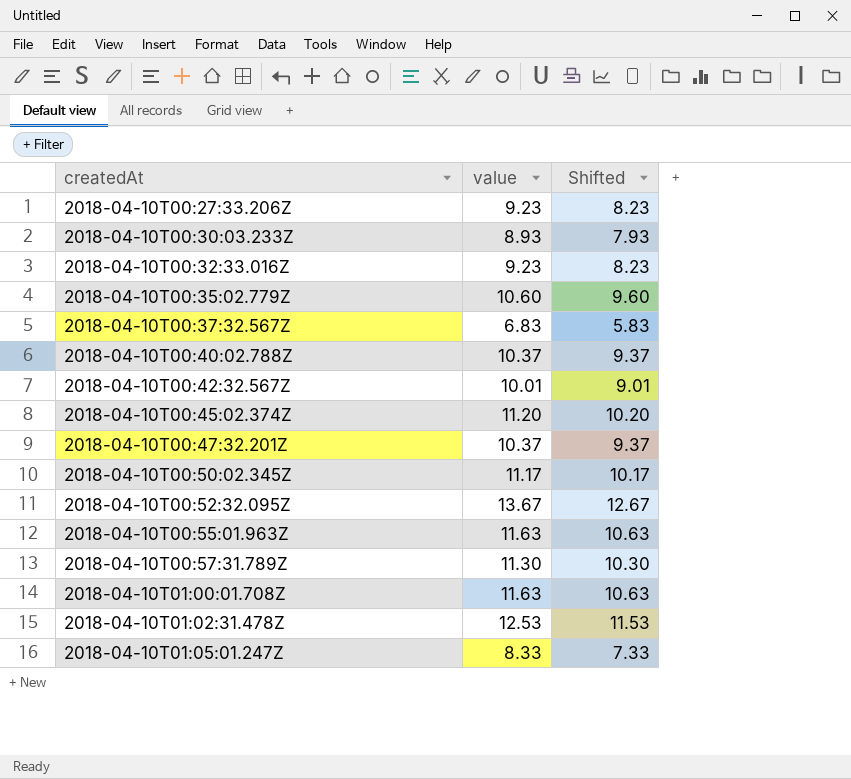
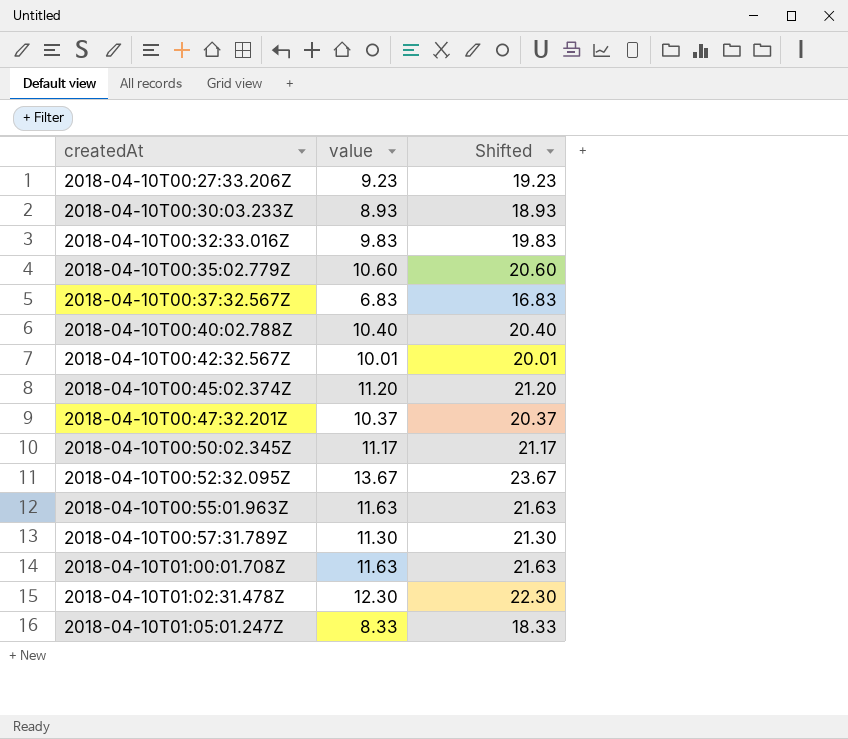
column Shifted | formula: [value] - 1 -> [value] + 10
2018-04-10T00:32:33.016Z | value: 9.23 -> 9.83
2018-04-10T00:40:02.788Z | value: 10.37 -> 10.40
2018-04-10T01:02:31.478Z | value: 12.53 -> 12.30

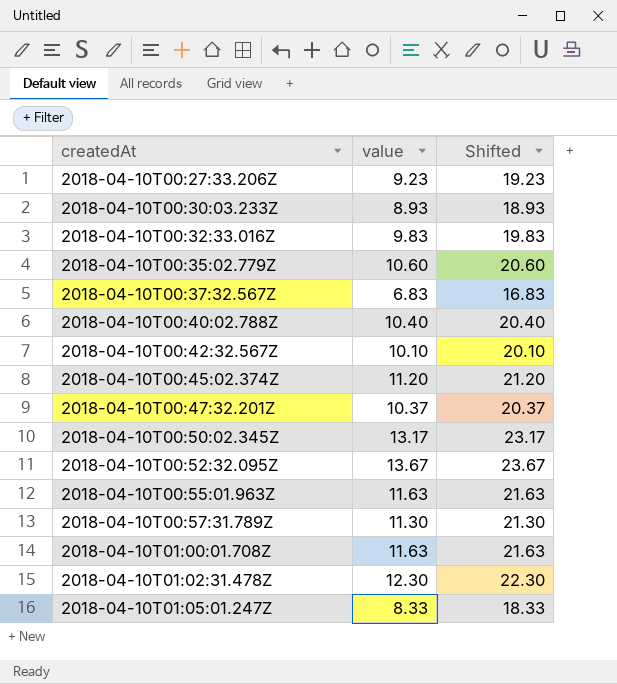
2018-04-10T00:42:32.567Z | value: 10.01 -> 10.10
2018-04-10T00:42:32.567Z | Shifted: 20.01 -> 20.10
2018-04-10T00:50:02.345Z | value: 11.17 -> 13.17
2018-04-10T00:50:02.345Z | Shifted: 21.17 -> 23.17

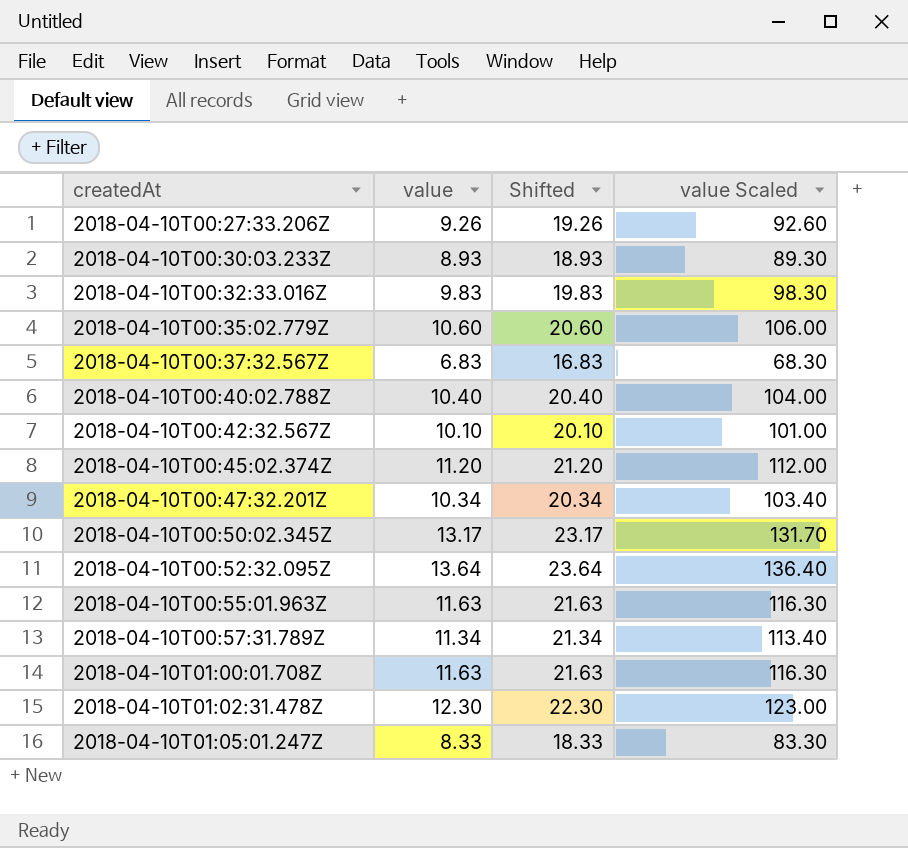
column value Scaled | formula: none -> [value] * 10
2018-04-10T00:27:33.206Z | value: 9.23 -> 9.26
2018-04-10T00:27:33.206Z | Shifted: 19.23 -> 19.26
2018-04-10T00:47:32.201Z | value: 10.37 -> 10.34
2018-04-10T00:47:32.201Z | Shifted: 20.37 -> 20.34
2018-04-10T00:52:32.095Z | value: 13.67 -> 13.64
2018-04-10T00:52:32.095Z | Shifted: 23.67 -> 23.64
2018-04-10T00:57:31.789Z | value: 11.30 -> 11.34
2018-04-10T00:57:31.789Z | Shifted: 21.30 -> 21.34

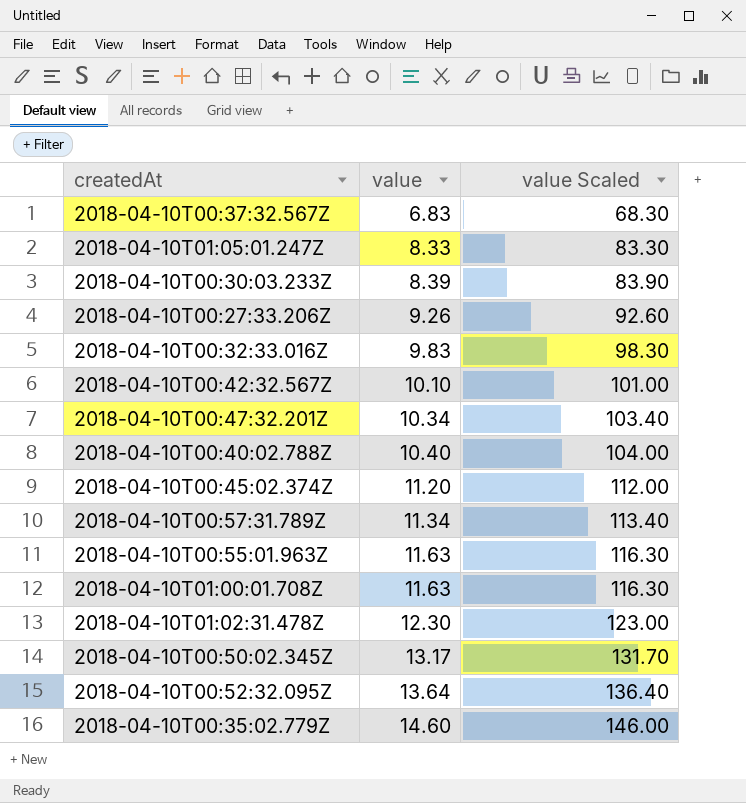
row order: createdAt ascending -> value ascending
column Shifted | formula: [value] + 10 -> none
2018-04-10T00:30:03.233Z | value: 8.93 -> 8.39
2018-04-10T00:30:03.233Z | value Scaled: 89.30 -> 83.90
2018-04-10T00:35:02.779Z | value: 10.60 -> 14.60
2018-04-10T00:35:02.779Z | value Scaled: 106.00 -> 146.00

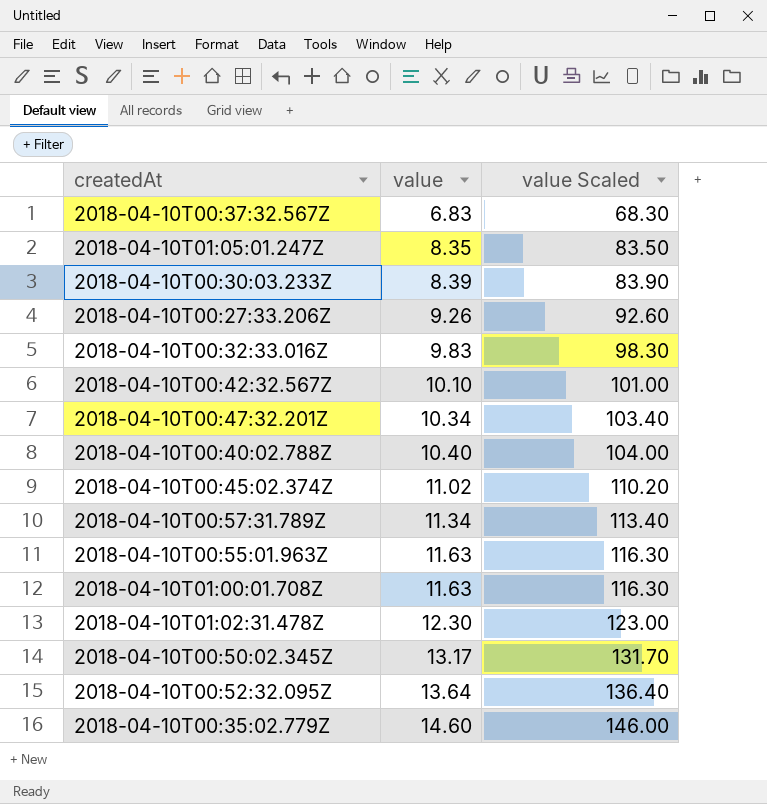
2018-04-10T01:05:01.247Z | value: 8.33 -> 8.35
2018-04-10T01:05:01.247Z | value Scaled: 83.30 -> 83.50
2018-04-10T00:45:02.374Z | value: 11.20 -> 11.02
2018-04-10T00:45:02.374Z | value Scaled: 112.00 -> 110.20

